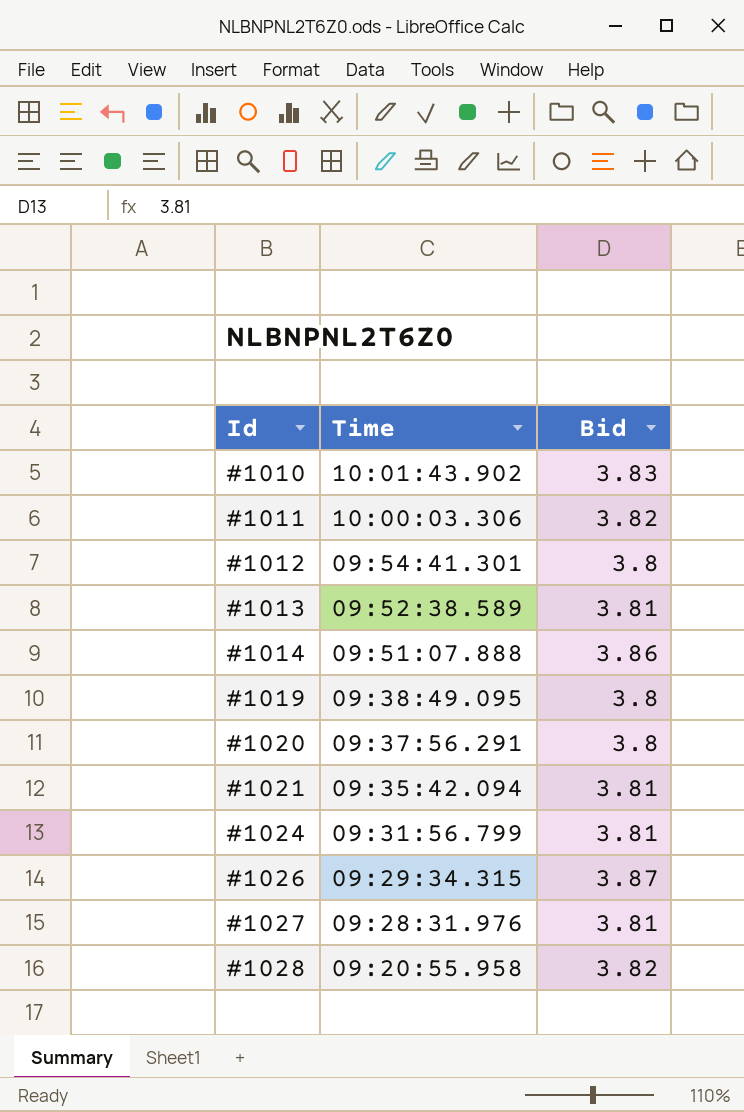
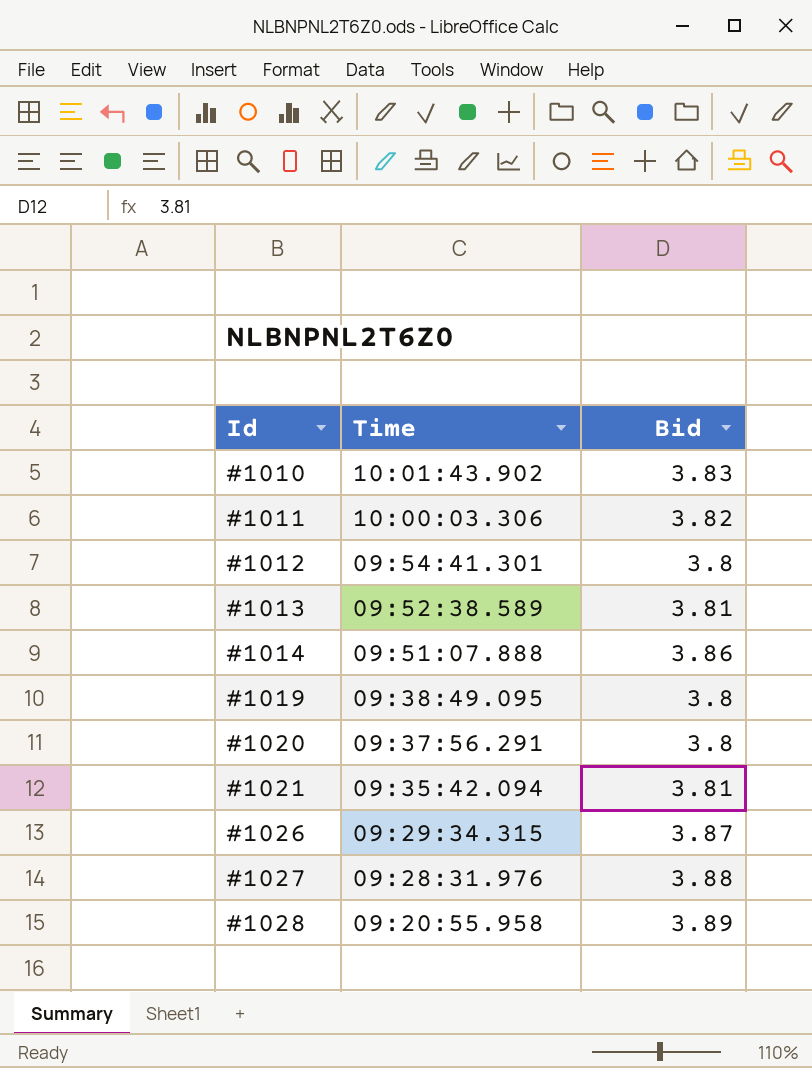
row #1024: 09:31:56.799 | 3.81 -> none
#1027 | Bid: 3.81 -> 3.88
#1028 | Bid: 3.82 -> 3.89

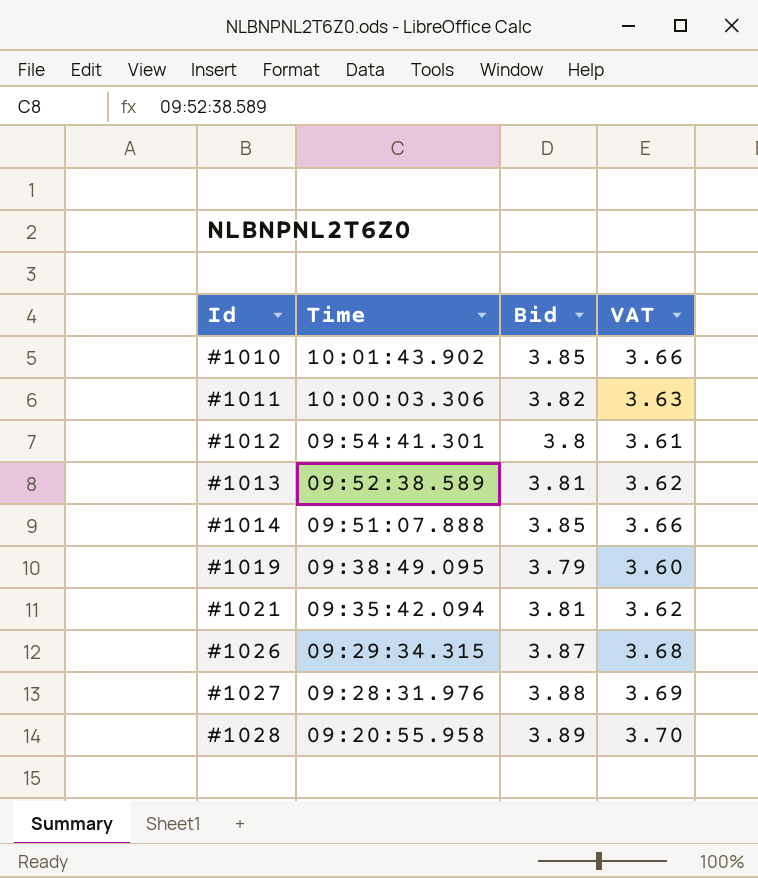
column VAT | formula: none -> [Bid] * 0.95
row #1020: 09:37:56.291 | 3.8 -> none
#1010 | Bid: 3.83 -> 3.85
#1014 | Bid: 3.86 -> 3.85
#1019 | Bid: 3.8 -> 3.79

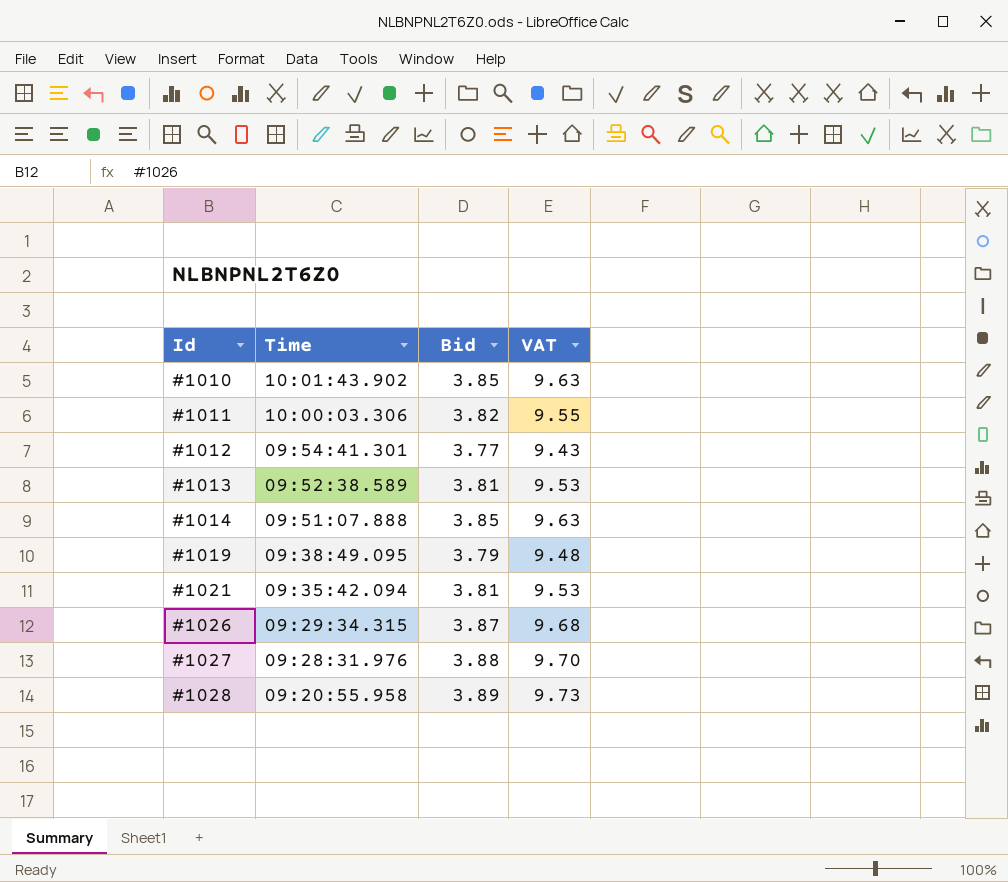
column VAT | formula: [Bid] * 0.95 -> [Bid] * 2.5
#1012 | Bid: 3.8 -> 3.77

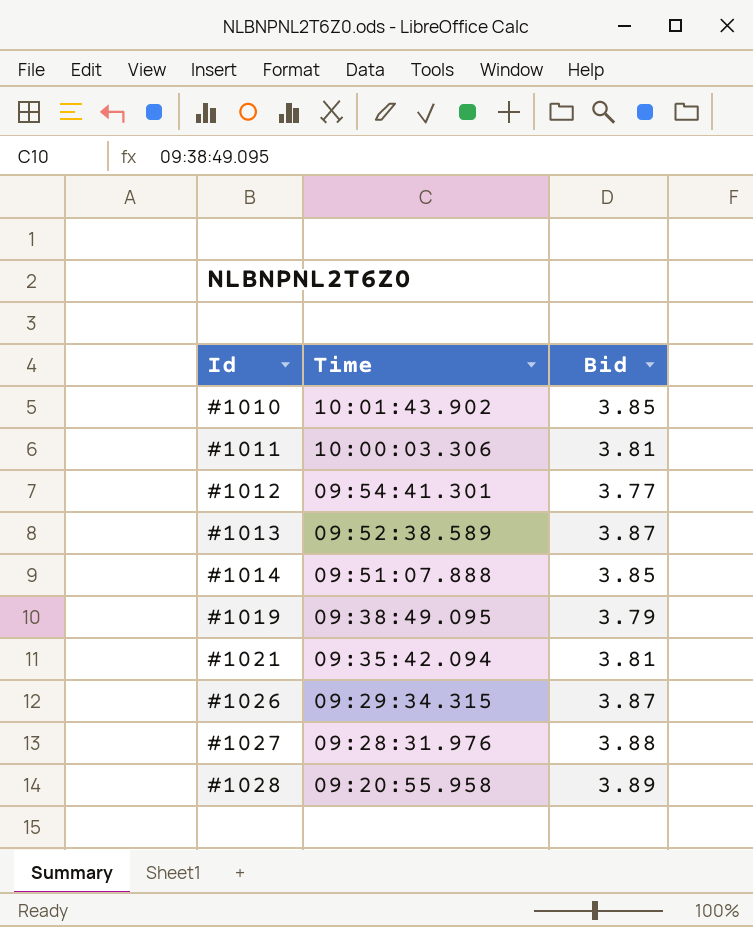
column VAT | formula: [Bid] * 2.5 -> none
#1011 | Bid: 3.82 -> 3.81
#1013 | Bid: 3.81 -> 3.87

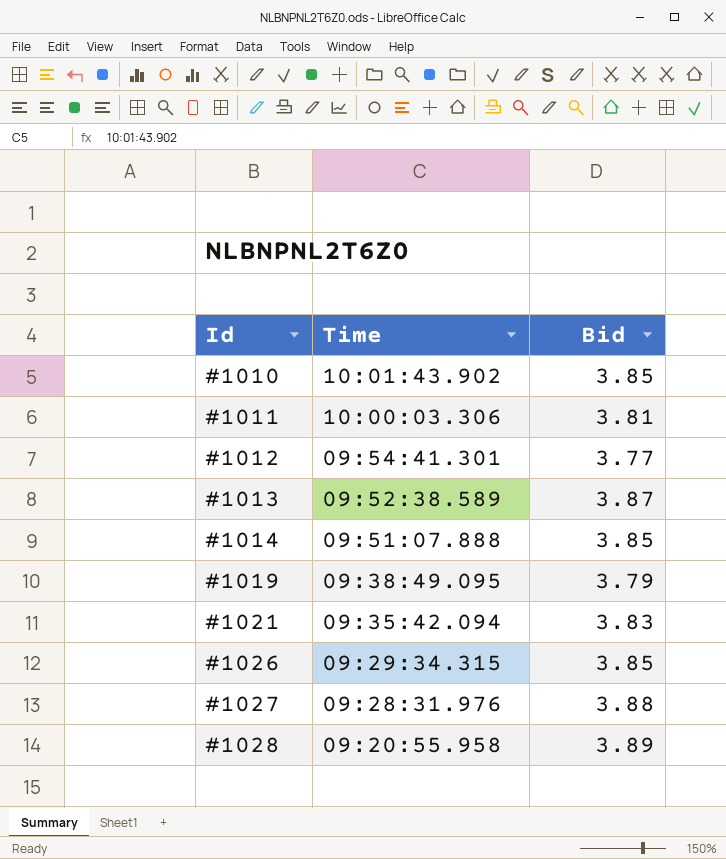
#1021 | Bid: 3.81 -> 3.83
#1026 | Bid: 3.87 -> 3.85

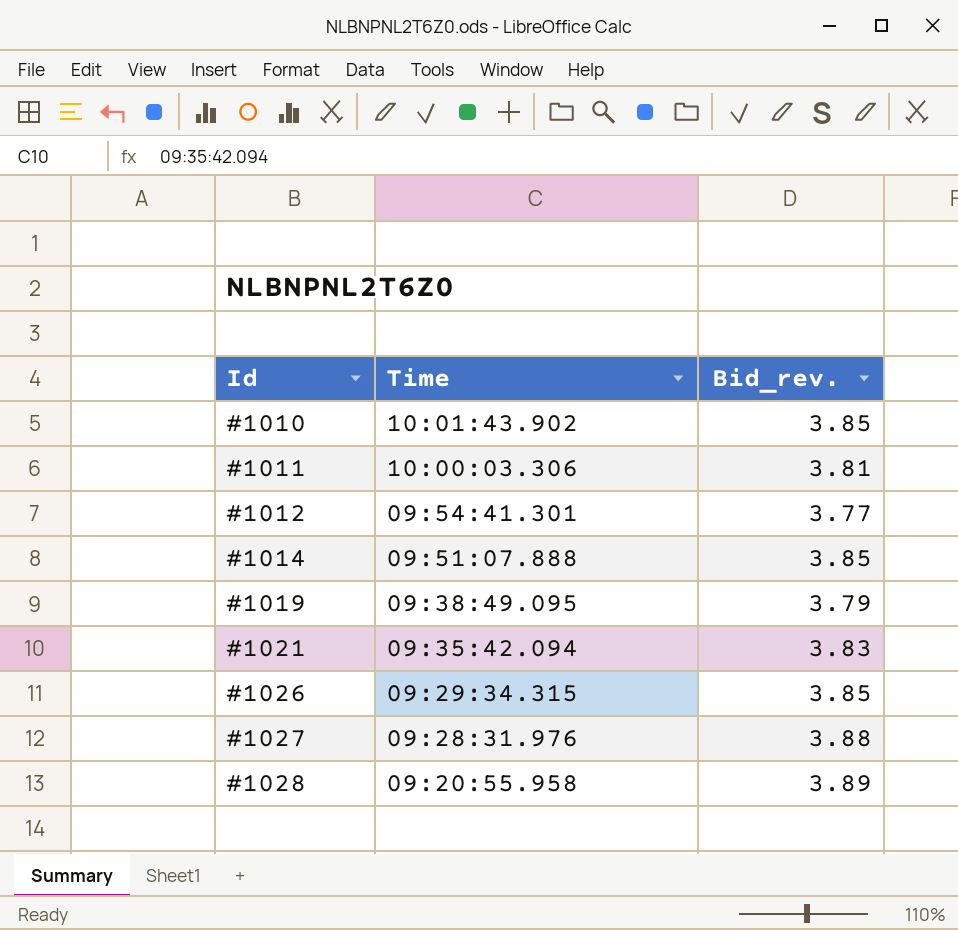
column name: Bid -> Bid_rev.
row #1013: 09:52:38.589 | 3.87 -> none

